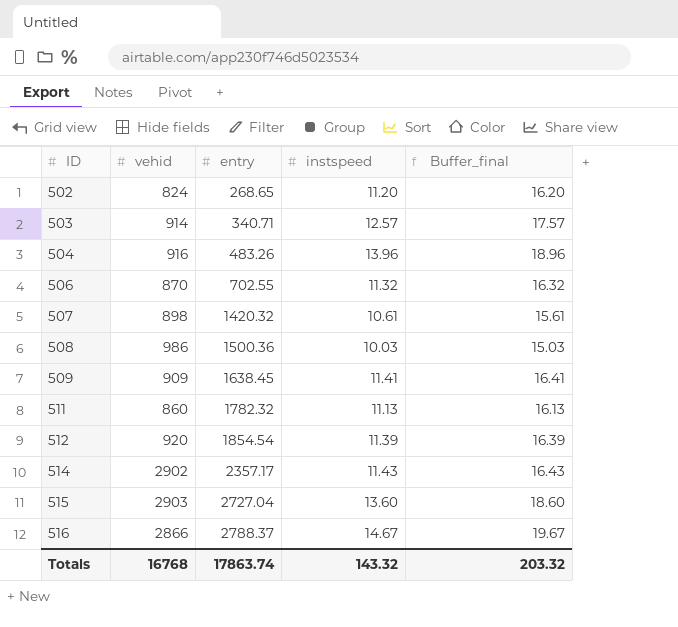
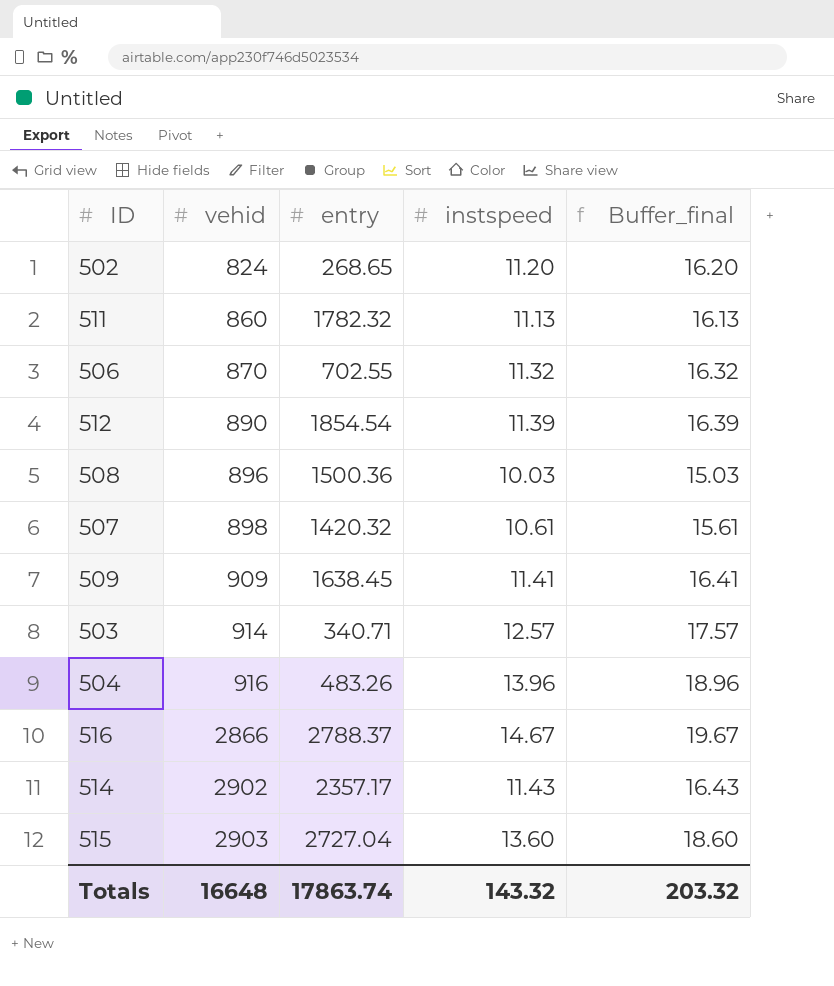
row order: ID ascending -> vehid ascending
512 | vehid: 920 -> 890
508 | vehid: 986 -> 896
Totals | vehid: 16768 -> 16648

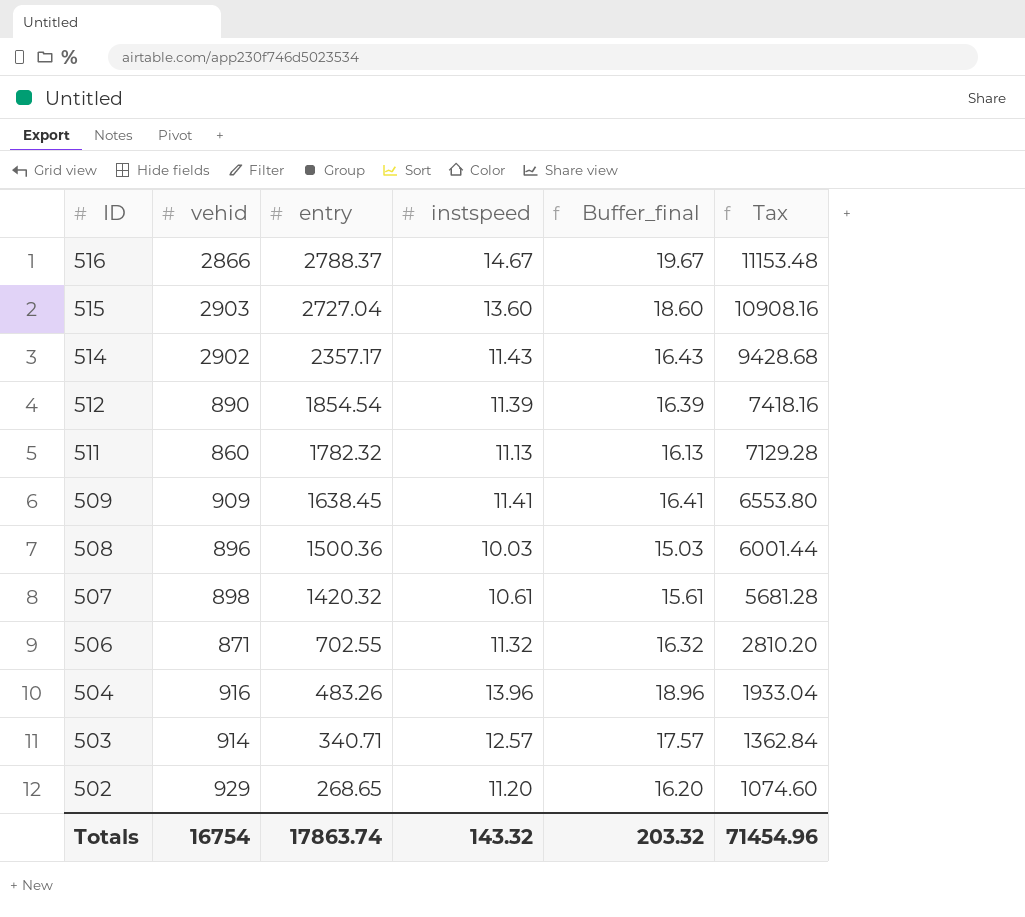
row order: vehid ascending -> ID descending
column Tax | formula: none -> [entry] * 4
506 | vehid: 870 -> 871
502 | vehid: 824 -> 929
Totals | vehid: 16648 -> 16754

